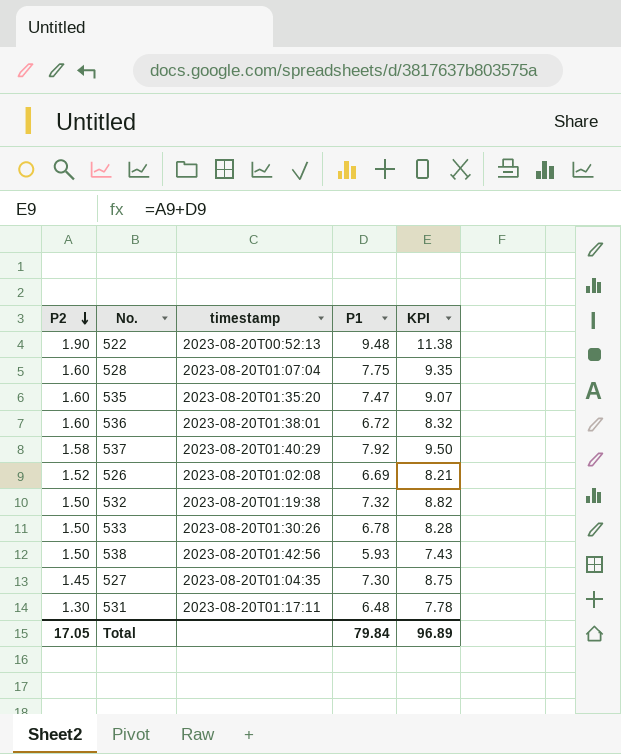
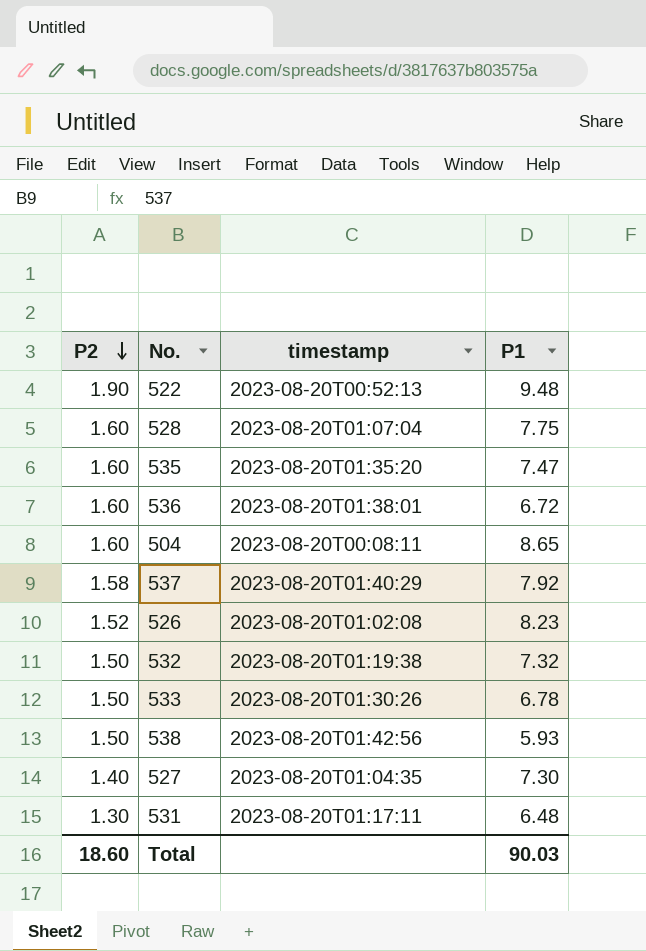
column KPI | formula: [P2] + [P1] -> none
row 504: none -> 1.60 | 2023-08-20T00:08:11 | 8.65
526 | P1: 6.69 -> 8.23
527 | P2: 1.45 -> 1.40
Total | P2: 17.05 -> 18.60
Total | P1: 79.84 -> 90.03

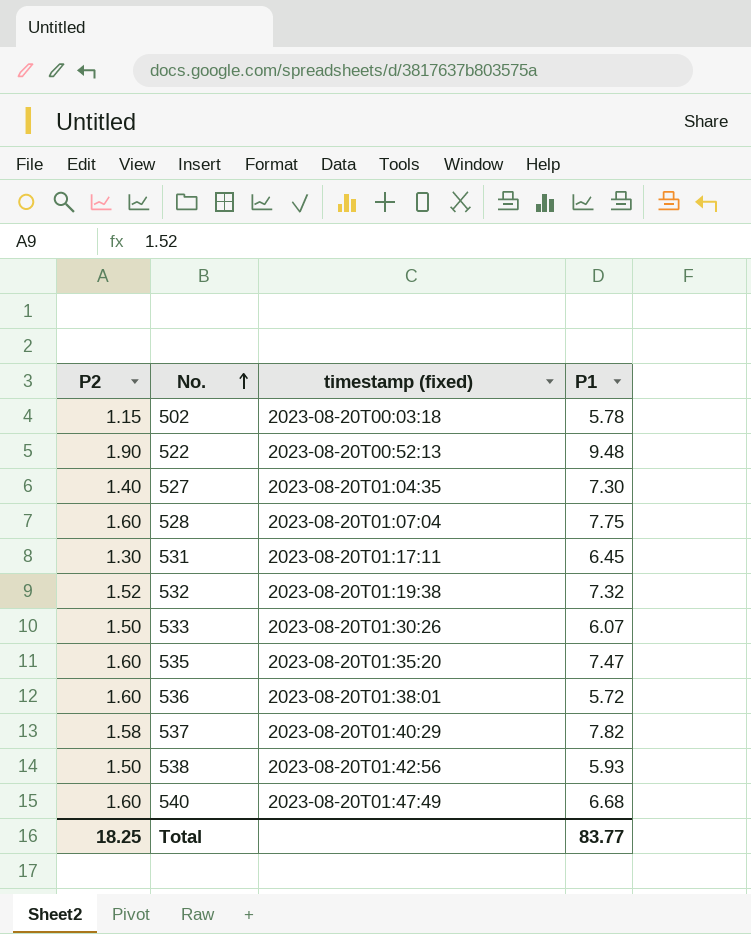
row order: P2 descending -> No. ascending
column name: timestamp -> timestamp (fixed)
row 504: 1.60 | 2023-08-20T00:08:11 | 8.65 -> none
row 526: 1.52 | 2023-08-20T01:02:08 | 8.23 -> none
row 502: none -> 1.15 | 2023-08-20T00:03:18 | 5.78
531 | P1: 6.48 -> 6.45
532 | P2: 1.50 -> 1.52
533 | P1: 6.78 -> 6.07
536 | P1: 6.72 -> 5.72
537 | P1: 7.92 -> 7.82
row 540: none -> 1.60 | 2023-08-20T01:47:49 | 6.68
Total | P2: 18.60 -> 18.25
Total | P1: 90.03 -> 83.77

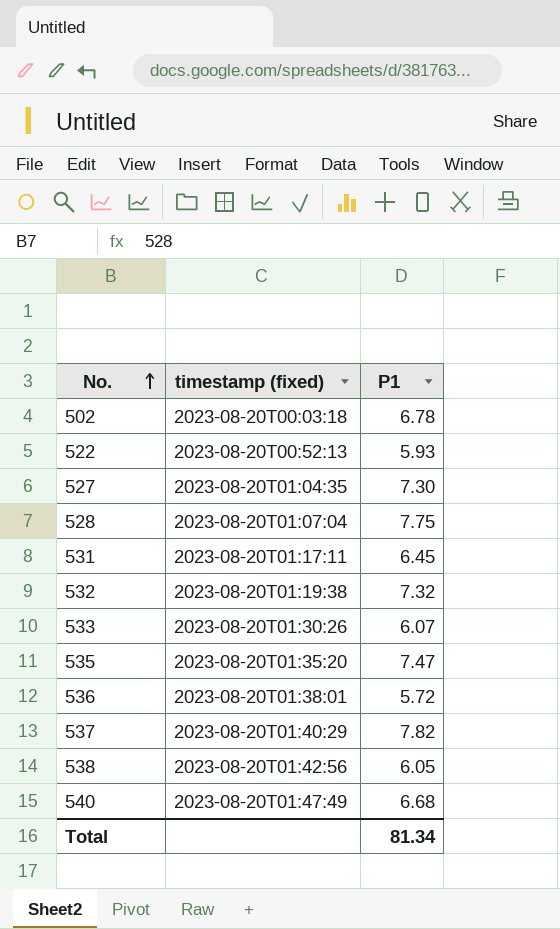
column P2 | position: 1 -> none
502 | P1: 5.78 -> 6.78
522 | P1: 9.48 -> 5.93
538 | P1: 5.93 -> 6.05
Total | P1: 83.77 -> 81.34

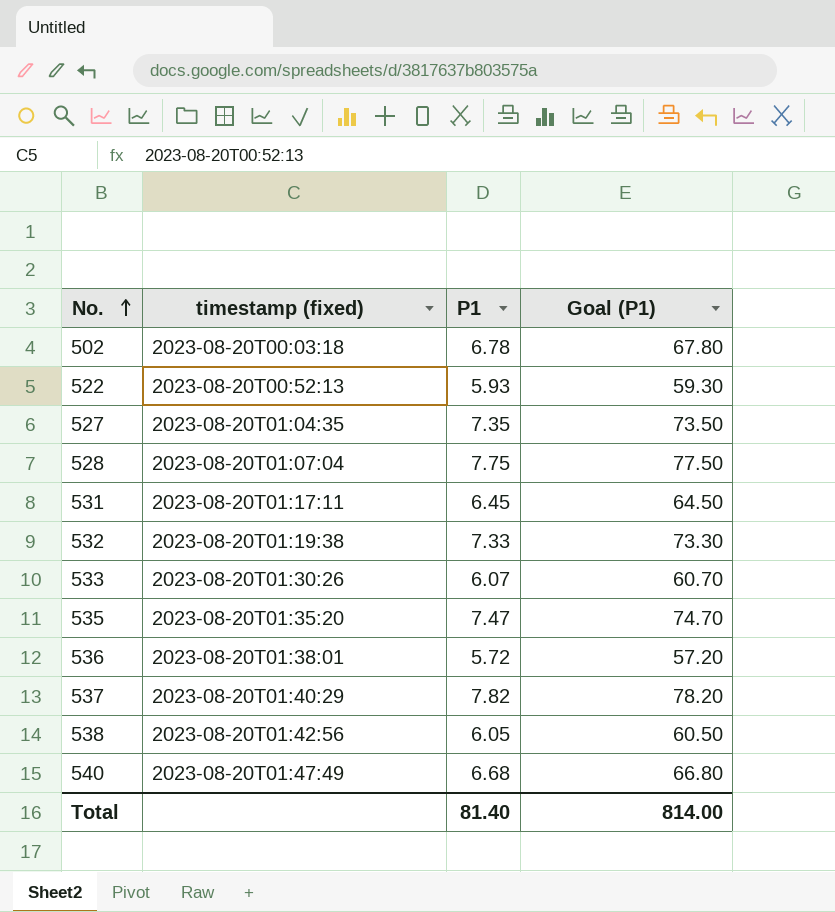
column Goal (P1) | formula: none -> [P1] * 10
527 | P1: 7.30 -> 7.35
532 | P1: 7.32 -> 7.33
Total | P1: 81.34 -> 81.40

